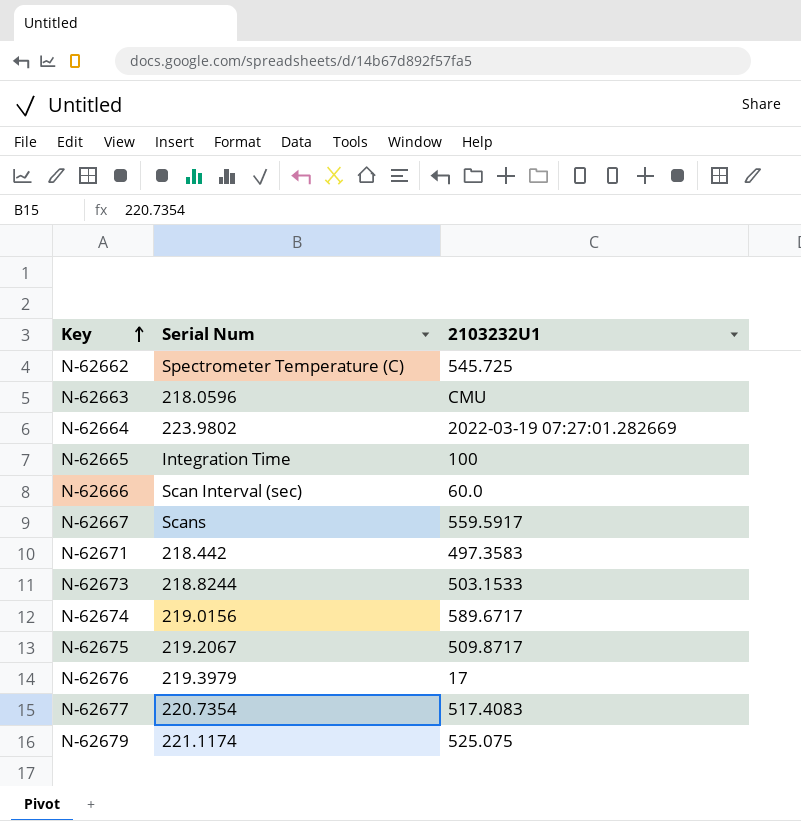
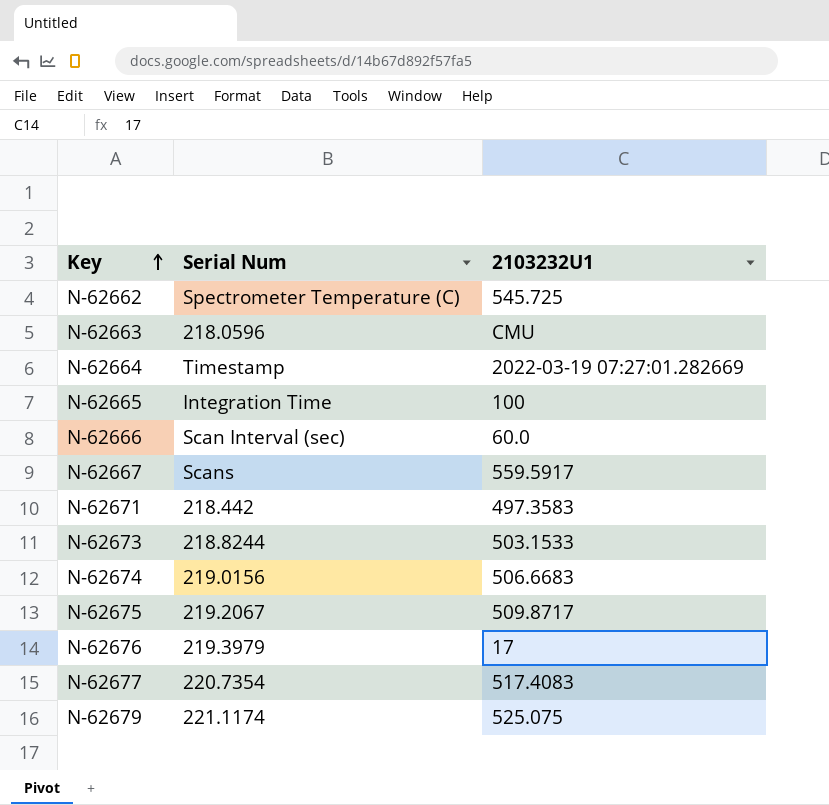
N-62664 | Serial Num: 223.9802 -> Timestamp
N-62674 | 2103232U1: 589.6717 -> 506.6683

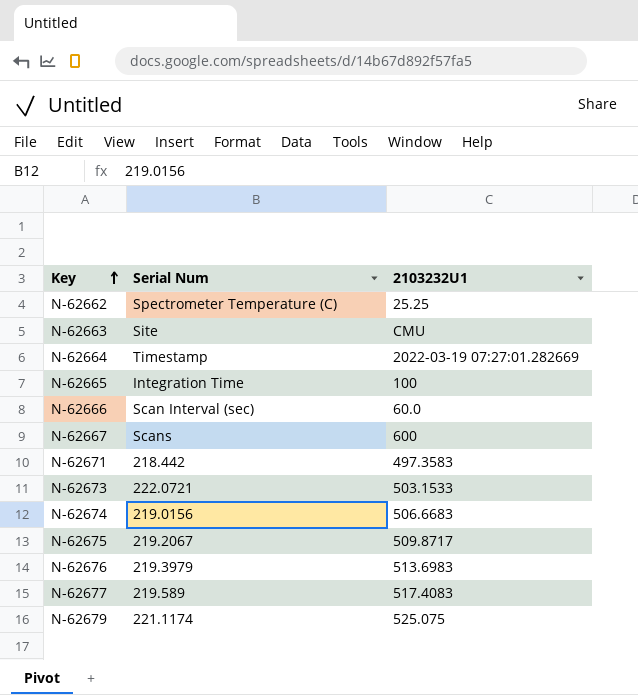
N-62662 | 2103232U1: 545.725 -> 25.25
N-62663 | Serial Num: 218.0596 -> Site
N-62667 | 2103232U1: 559.5917 -> 600
N-62673 | Serial Num: 218.8244 -> 222.0721
N-62676 | 2103232U1: 17 -> 513.6983
N-62677 | Serial Num: 220.7354 -> 219.589

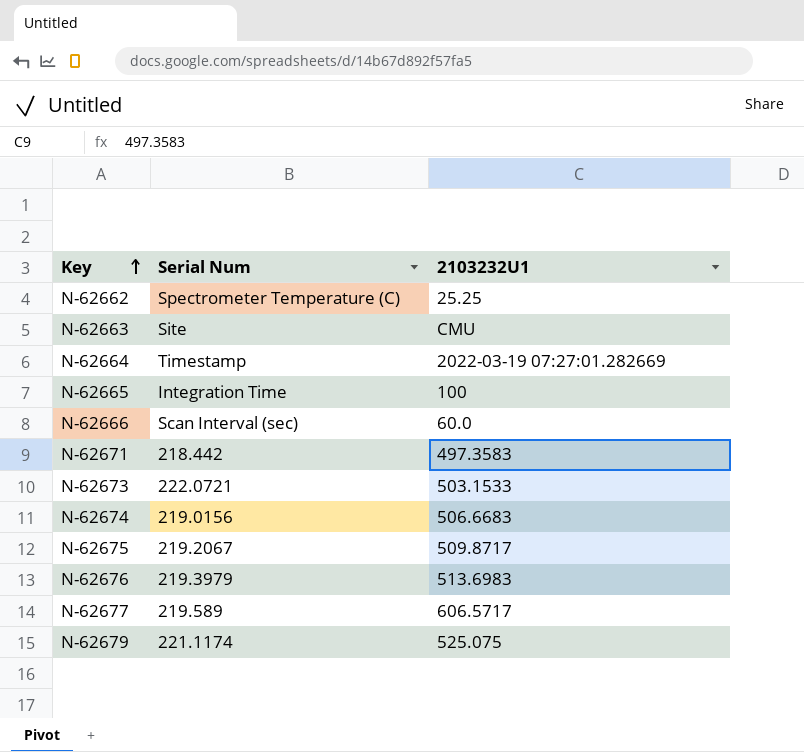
row N-62667: Scans | 600 -> none
N-62677 | 2103232U1: 517.4083 -> 606.5717

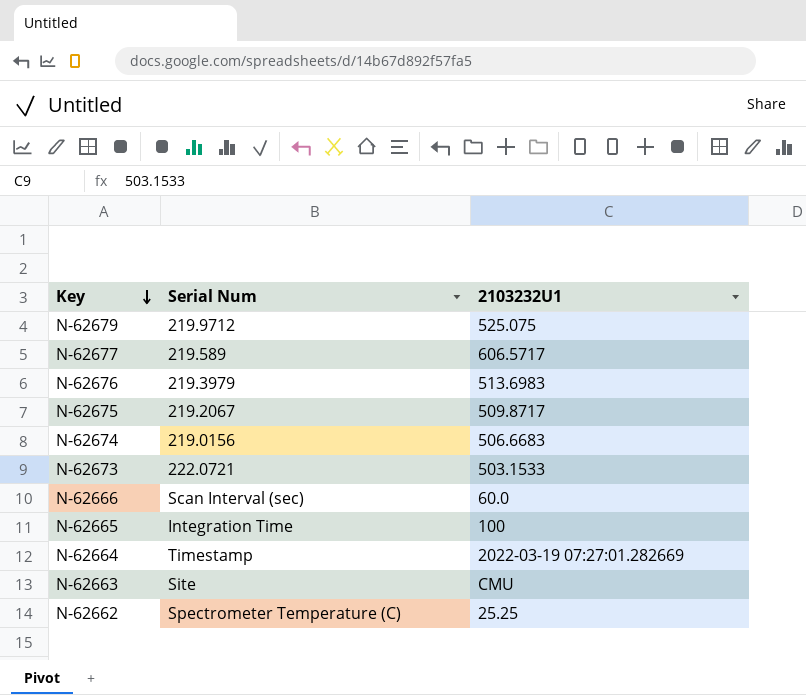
row order: Key ascending -> Key descending
row N-62671: 218.442 | 497.3583 -> none
N-62679 | Serial Num: 221.1174 -> 219.9712

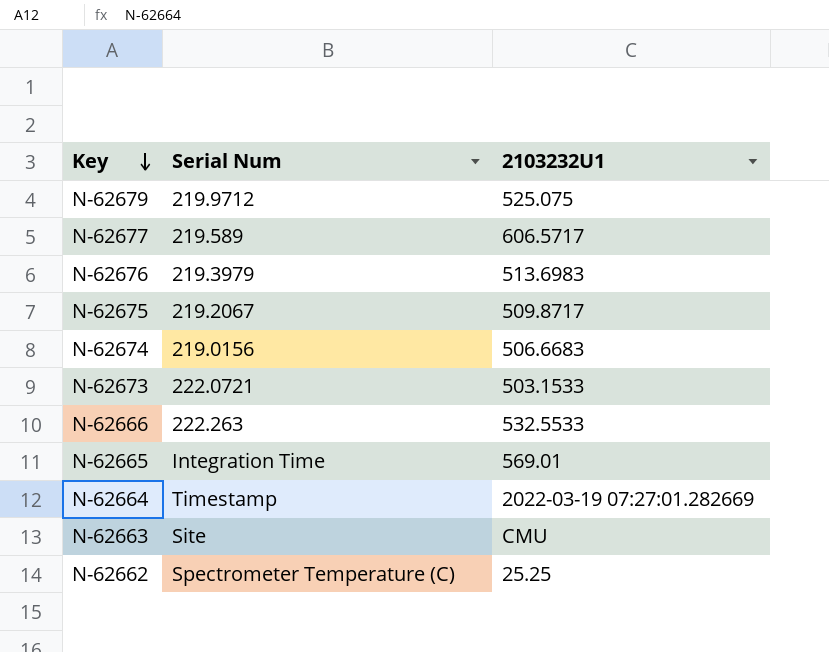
N-62666 | Serial Num: Scan Interval (sec) -> 222.263
N-62666 | 2103232U1: 60.0 -> 532.5533
N-62665 | 2103232U1: 100 -> 569.01

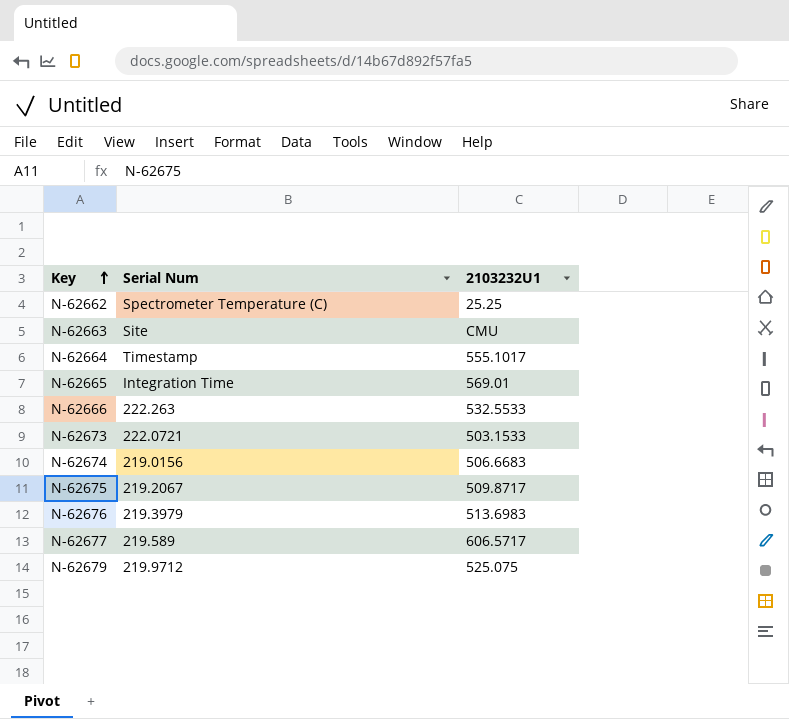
row order: Key descending -> Key ascending
N-62664 | 2103232U1: 2022-03-19 07:27:01.282669 -> 555.1017

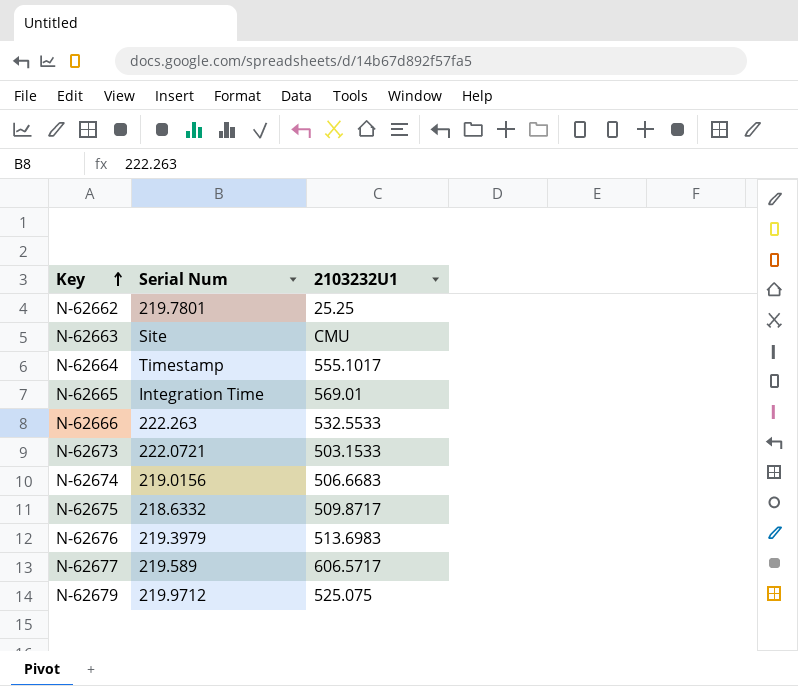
N-62662 | Serial Num: Spectrometer Temperature (C) -> 219.7801
N-62675 | Serial Num: 219.2067 -> 218.6332

